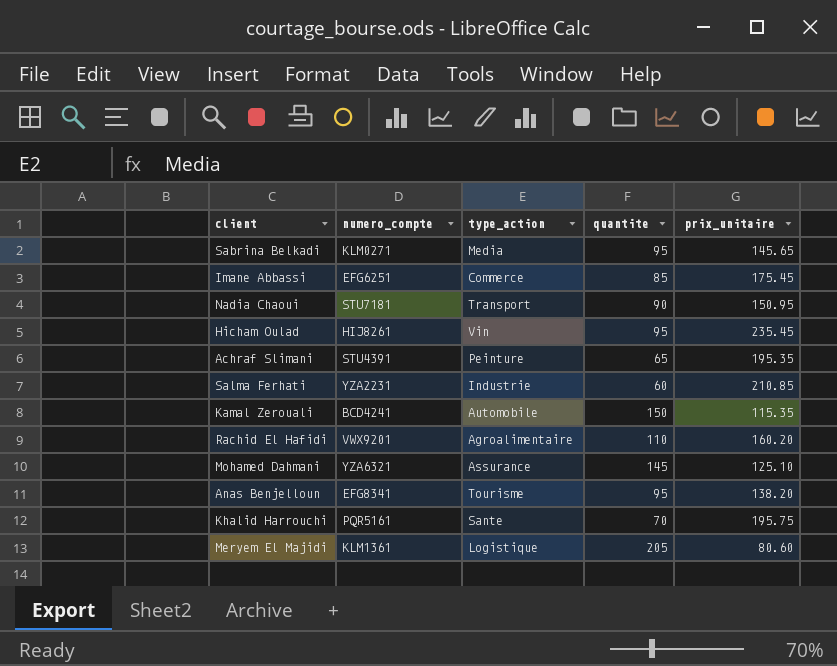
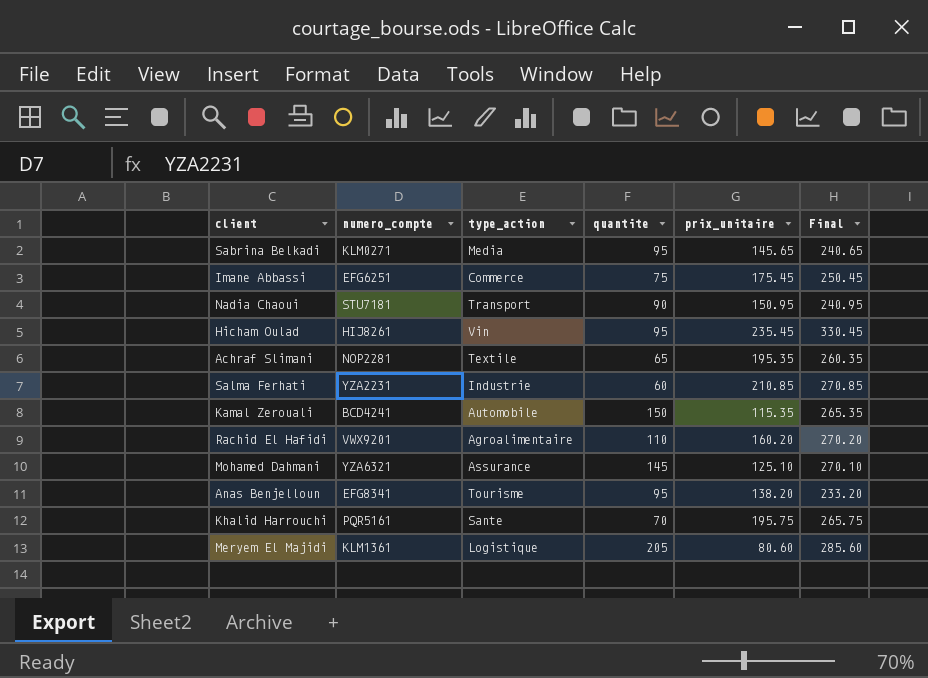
column Final | formula: none -> [quantite] + [prix_unitaire]
Imane Abbassi | quantite: 85 -> 75
Achraf Slimani | numero_compte: STU4391 -> NOP2281
Achraf Slimani | type_action: Peinture -> Textile

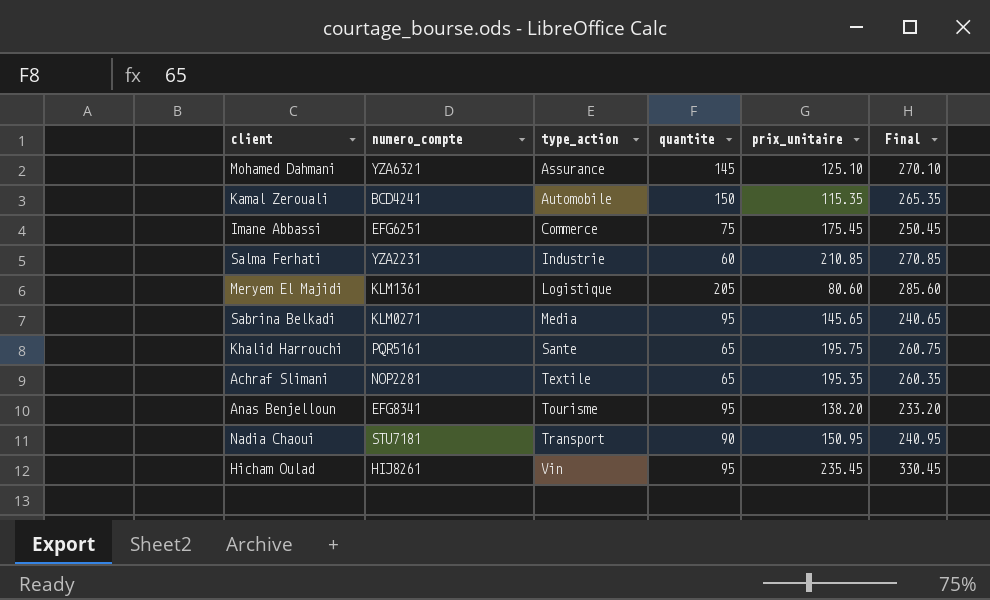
row order: none -> type_action ascending
row Rachid El Hafidi: VWX9201 | Agroalimentaire | 110 | 160.20 | 270.20 -> none
Khalid Harrouchi | quantite: 70 -> 65
Khalid Harrouchi | Final: 265.75 -> 260.75

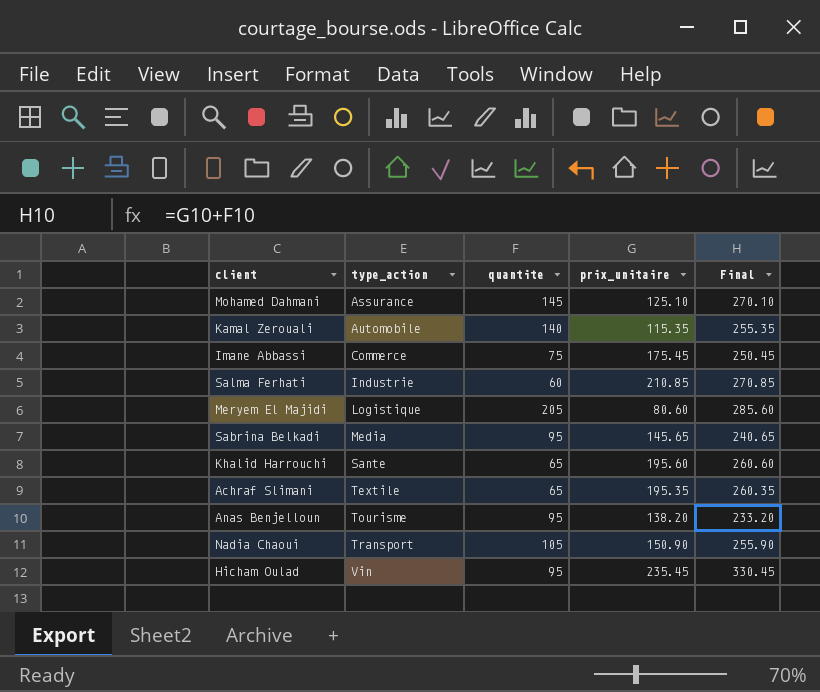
column numero_compte | position: 2 -> none
Kamal Zerouali | quantite: 150 -> 140
Kamal Zerouali | Final: 265.35 -> 255.35
Khalid Harrouchi | prix_unitaire: 195.75 -> 195.60
Khalid Harrouchi | Final: 260.75 -> 260.60
Nadia Chaoui | quantite: 90 -> 105
Nadia Chaoui | prix_unitaire: 150.95 -> 150.90
Nadia Chaoui | Final: 240.95 -> 255.90

